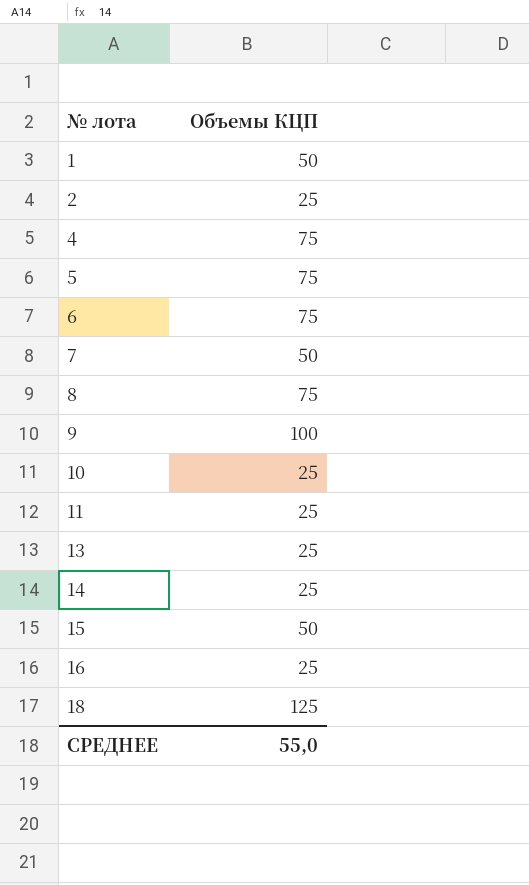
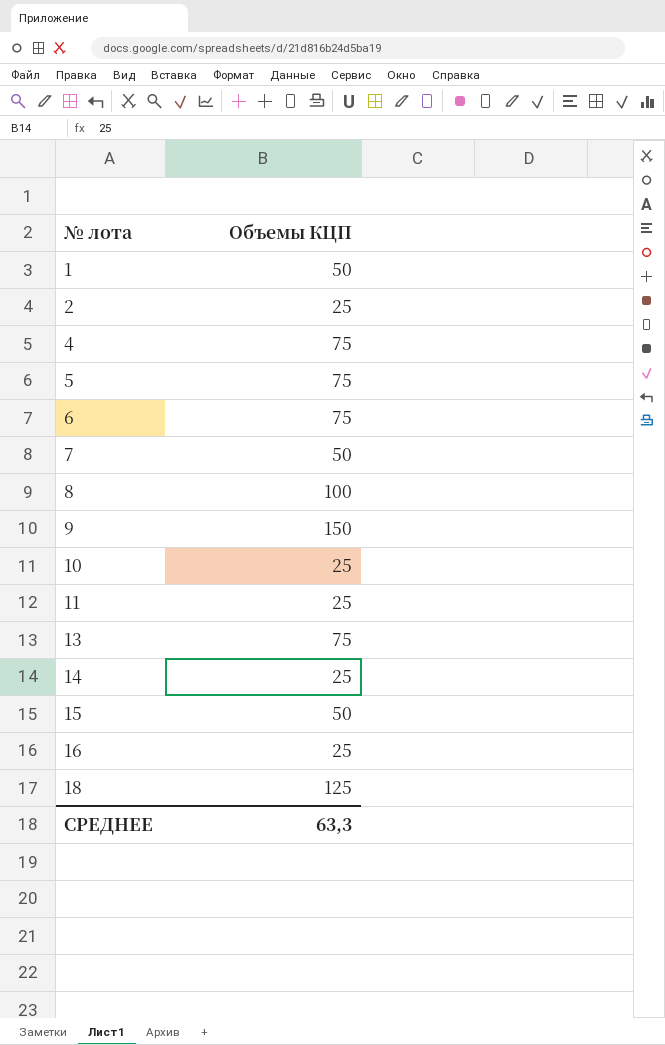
8 | Объемы КЦП: 75 -> 100
9 | Объемы КЦП: 100 -> 150
13 | Объемы КЦП: 25 -> 75
СРЕДНЕЕ | Объемы КЦП: 55,0 -> 63,3

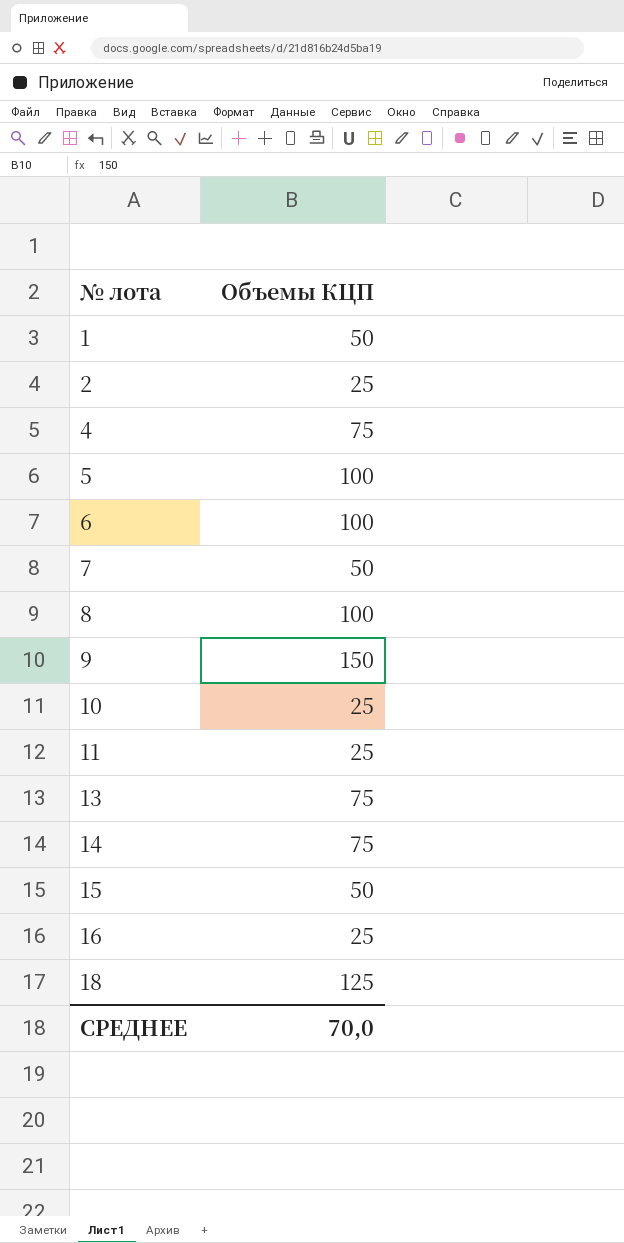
5 | Объемы КЦП: 75 -> 100
6 | Объемы КЦП: 75 -> 100
14 | Объемы КЦП: 25 -> 75
СРЕДНЕЕ | Объемы КЦП: 63,3 -> 70,0

